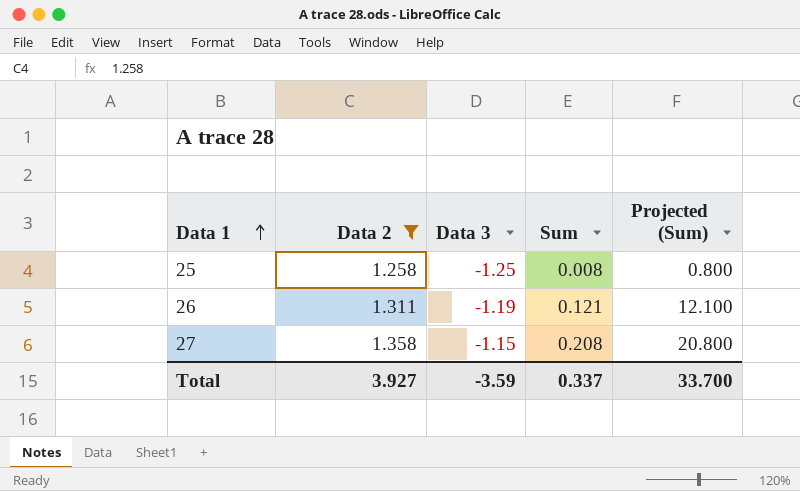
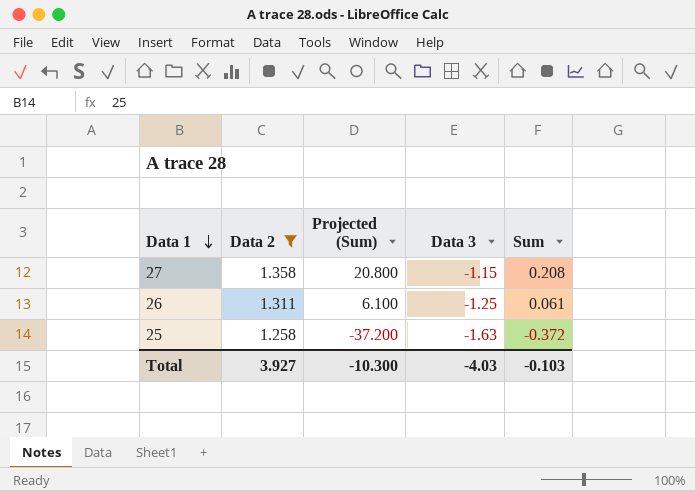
row order: Data 1 ascending -> Data 1 descending
column Projected (Sum) | position: 5 -> 3
26 | Projected (Sum): 12.100 -> 6.100
26 | Data 3: -1.19 -> -1.25
26 | Sum: 0.121 -> 0.061
25 | Projected (Sum): 0.800 -> -37.200
25 | Data 3: -1.25 -> -1.63
25 | Sum: 0.008 -> -0.372
Total | Projected (Sum): 33.700 -> -10.300
Total | Data 3: -3.59 -> -4.03
Total | Sum: 0.337 -> -0.103

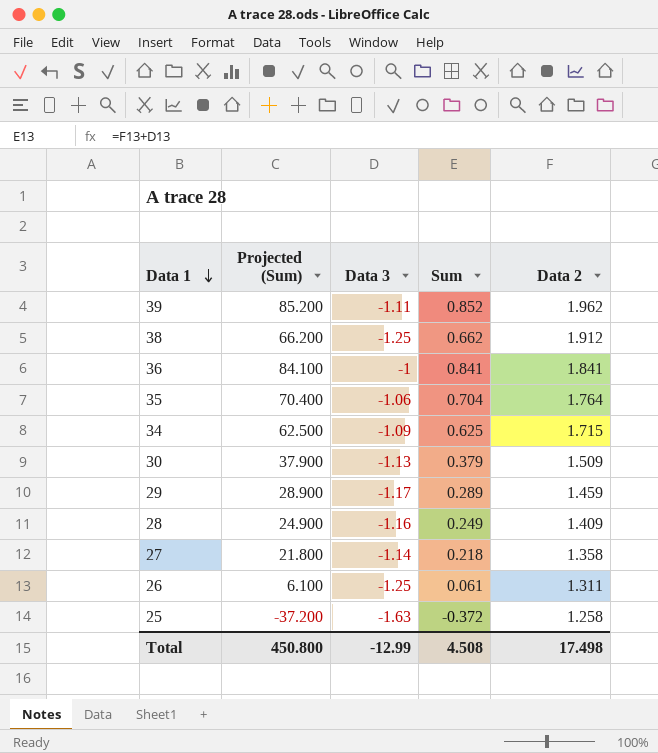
filter: Data 2 <= 1.358 -> none
column Data 2 | position: 2 -> 5
27 | Projected (Sum): 20.800 -> 21.800
27 | Data 3: -1.15 -> -1.14
27 | Sum: 0.208 -> 0.218
Total | Projected (Sum): -10.300 -> 450.800
Total | Data 3: -4.03 -> -12.99
Total | Sum: -0.103 -> 4.508
Total | Data 2: 3.927 -> 17.498

